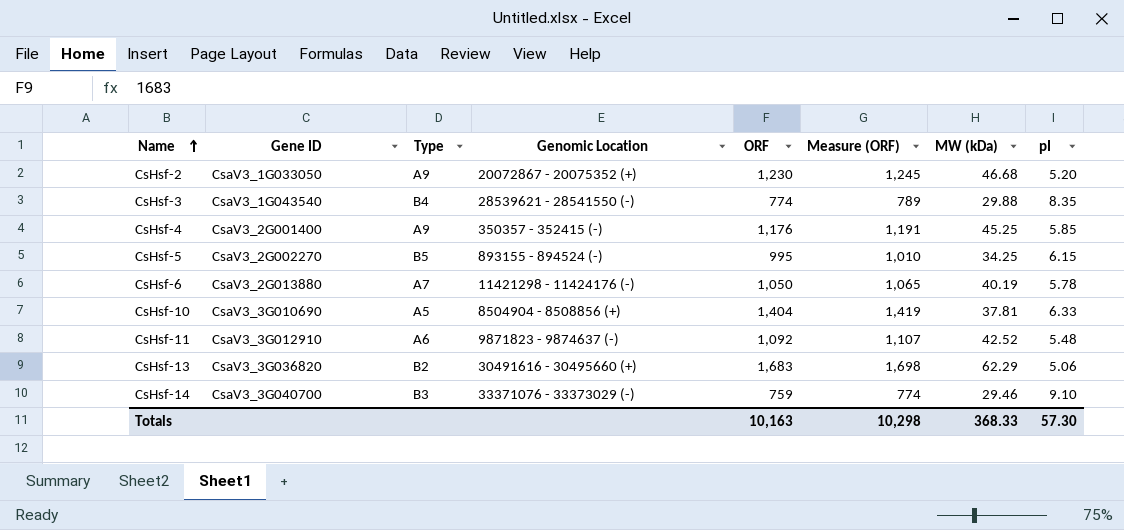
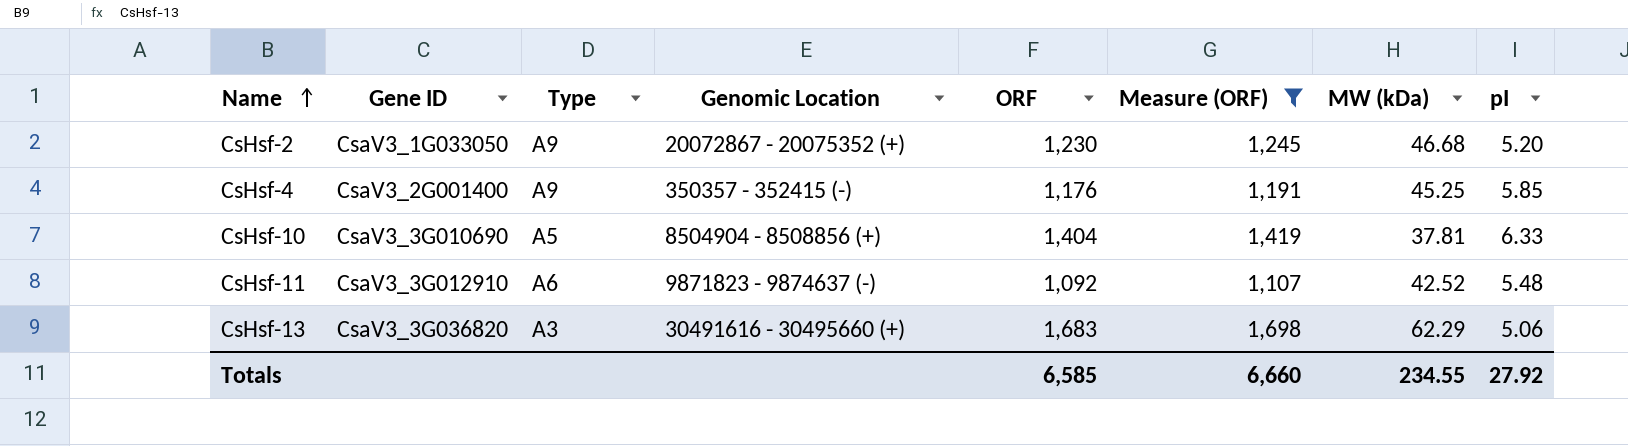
filter: none -> Measure (ORF) >= 1,107
CsHsf-13 | Type: B2 -> A3
Totals | ORF: 10,163 -> 6,585
Totals | Measure (ORF): 10,298 -> 6,660
Totals | MW (kDa): 368.33 -> 234.55
Totals | pI: 57.30 -> 27.92

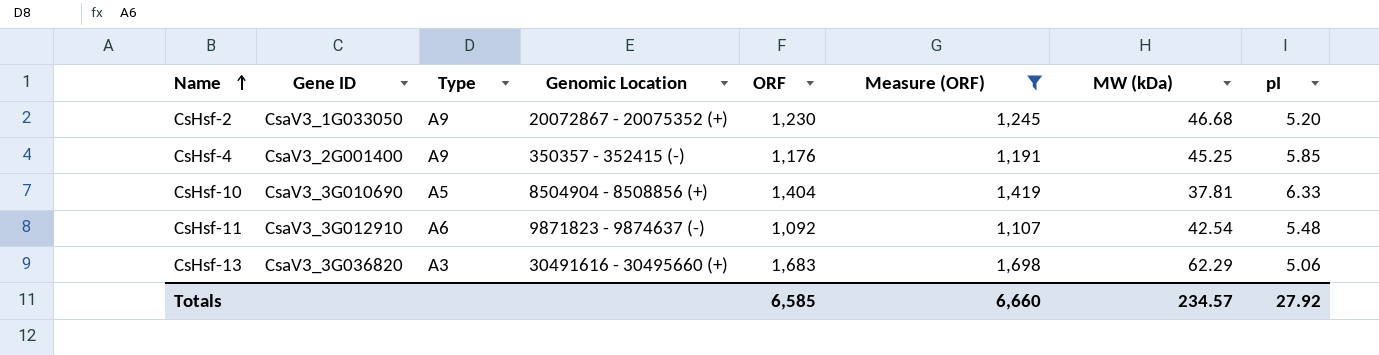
CsHsf-11 | MW (kDa): 42.52 -> 42.54
Totals | MW (kDa): 234.55 -> 234.57

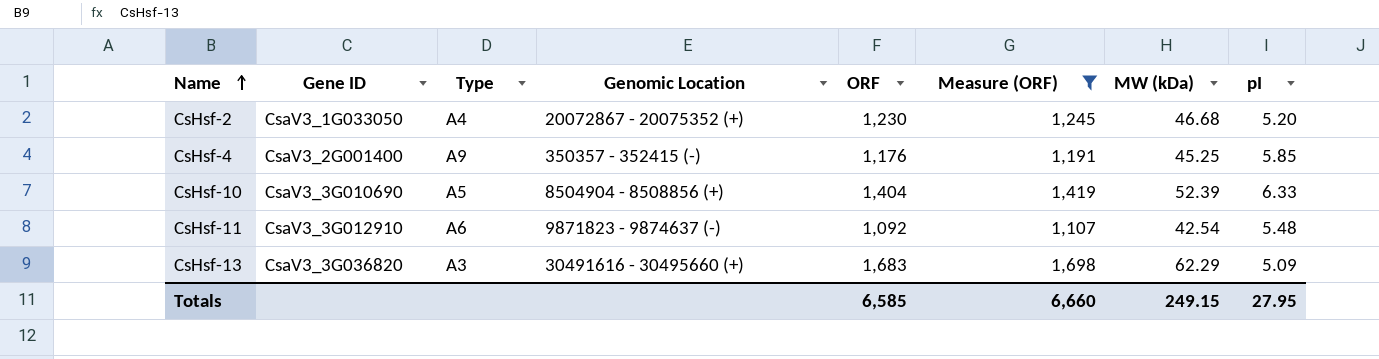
CsHsf-2 | Type: A9 -> A4
CsHsf-10 | MW (kDa): 37.81 -> 52.39
CsHsf-13 | pI: 5.06 -> 5.09
Totals | MW (kDa): 234.57 -> 249.15
Totals | pI: 27.92 -> 27.95

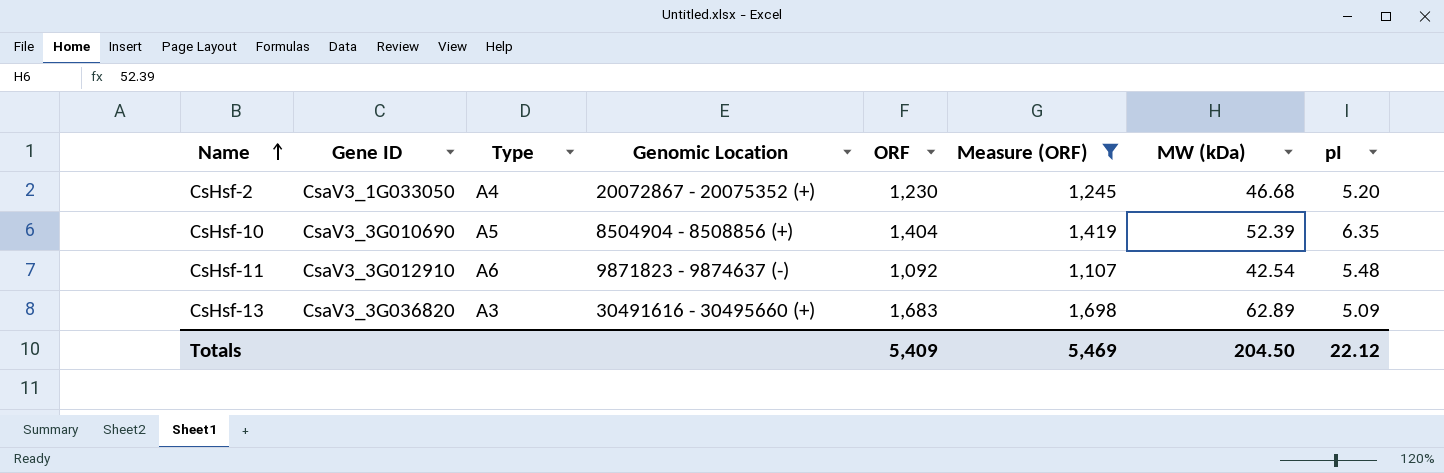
row CsHsf-4: CsaV3_2G001400 | A9 | 350357 - 352415 (-) | 1,176 | 1,191 | 45.25 | 5.85 -> none
CsHsf-10 | pI: 6.33 -> 6.35
CsHsf-13 | MW (kDa): 62.29 -> 62.89
Totals | ORF: 6,585 -> 5,409
Totals | Measure (ORF): 6,660 -> 5,469
Totals | MW (kDa): 249.15 -> 204.50
Totals | pI: 27.95 -> 22.12

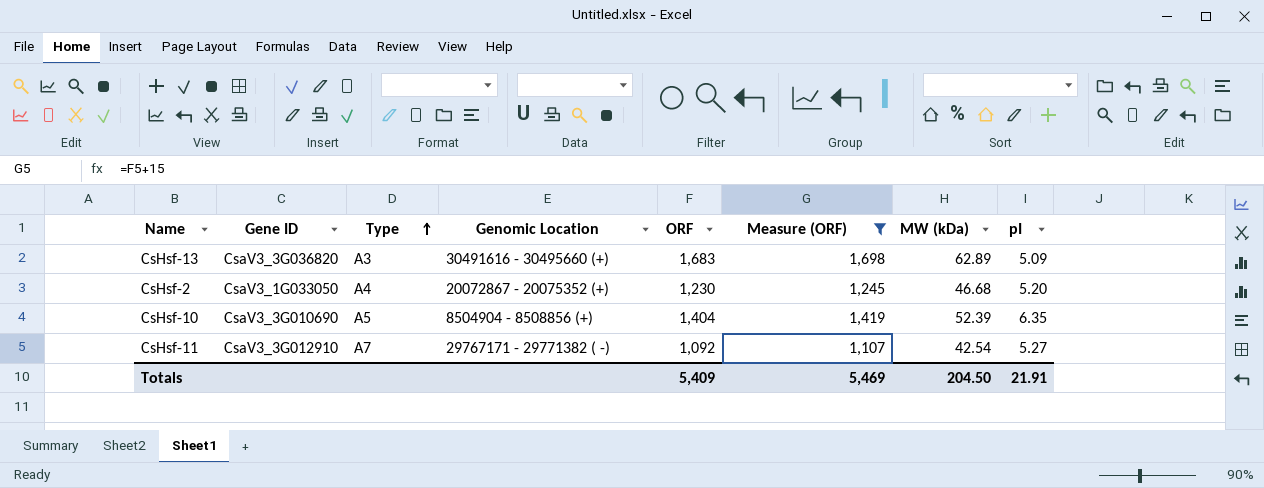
row order: Name ascending -> Type ascending
CsHsf-11 | Type: A6 -> A7
CsHsf-11 | Genomic Location: 9871823 - 9874637 (-) -> 29767171 - 29771382 ( -)
CsHsf-11 | pI: 5.48 -> 5.27
Totals | pI: 22.12 -> 21.91

